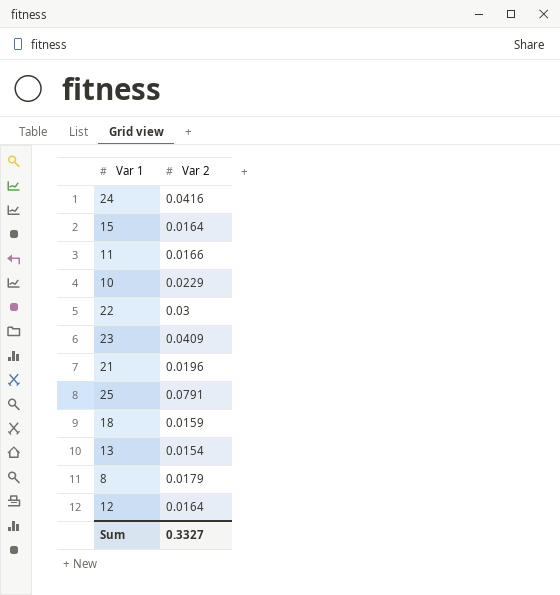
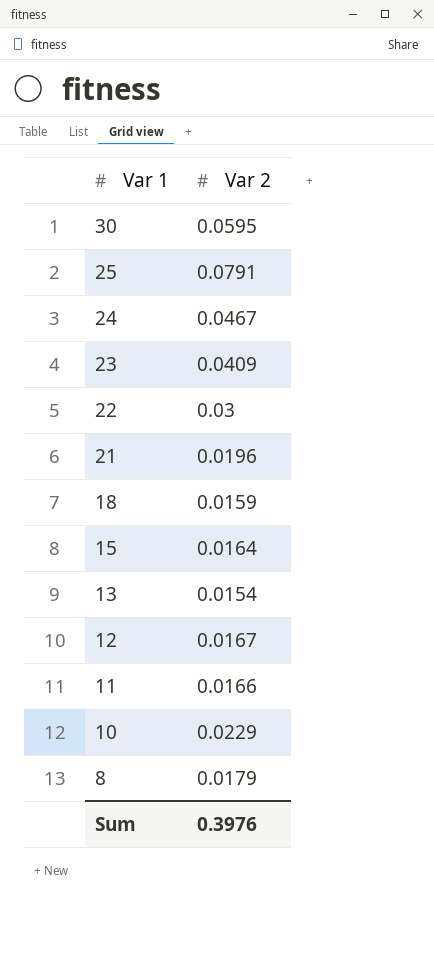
row order: none -> Var 1 descending
row 30: none -> 0.0595
24 | Var 2: 0.0416 -> 0.0467
12 | Var 2: 0.0164 -> 0.0167
Sum | Var 2: 0.3327 -> 0.3976

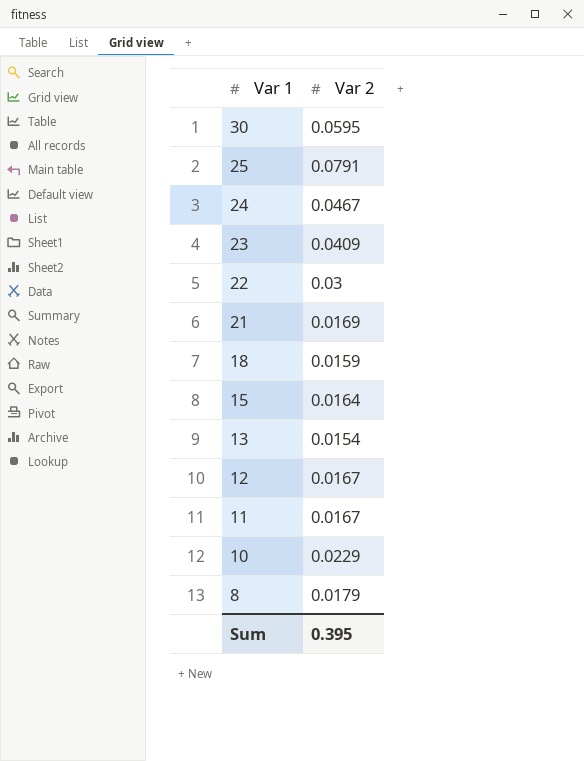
21 | Var 2: 0.0196 -> 0.0169
11 | Var 2: 0.0166 -> 0.0167
Sum | Var 2: 0.3976 -> 0.395

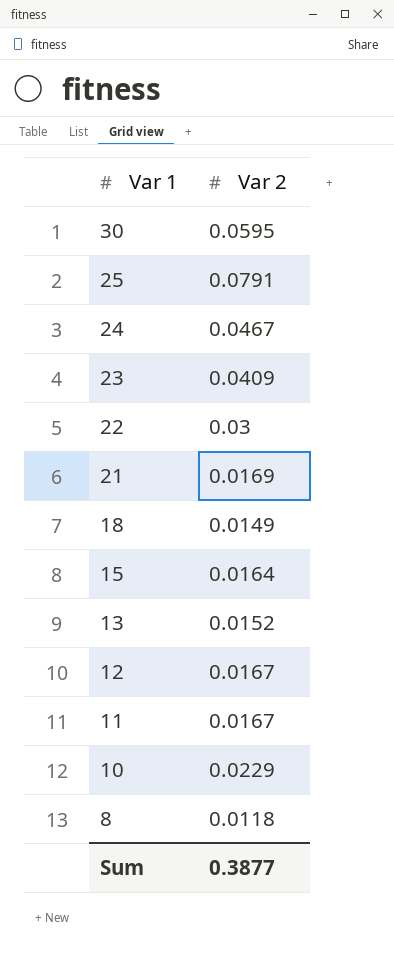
18 | Var 2: 0.0159 -> 0.0149
13 | Var 2: 0.0154 -> 0.0152
8 | Var 2: 0.0179 -> 0.0118
Sum | Var 2: 0.395 -> 0.3877

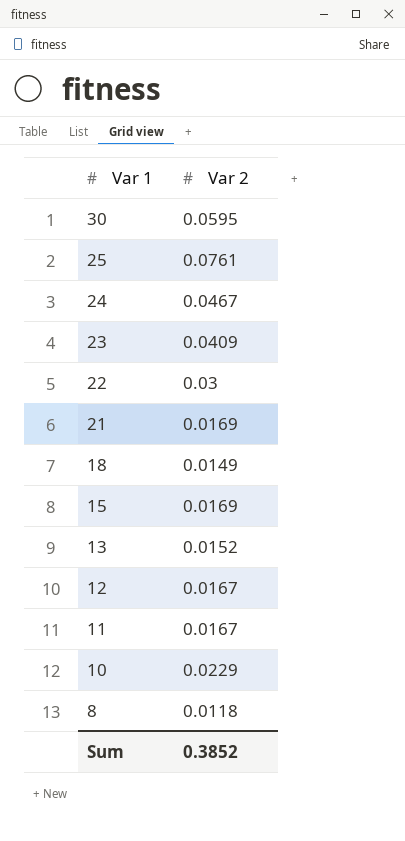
25 | Var 2: 0.0791 -> 0.0761
15 | Var 2: 0.0164 -> 0.0169
Sum | Var 2: 0.3877 -> 0.3852

